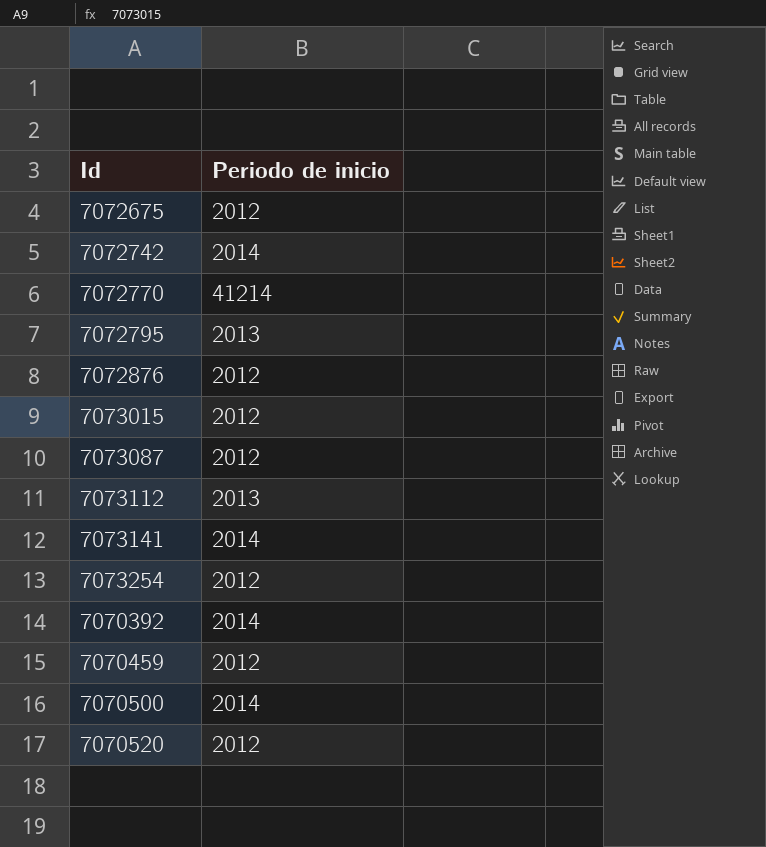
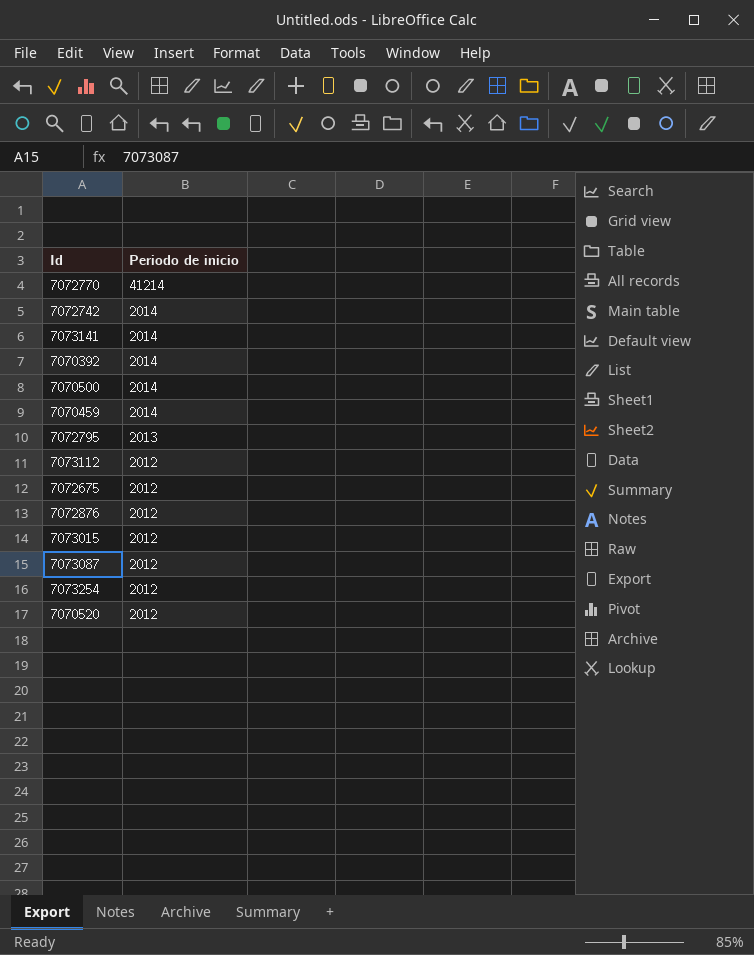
row order: none -> Periodo de inicio descending
7070459 | Periodo de inicio: 2012 -> 2014
7073112 | Periodo de inicio: 2013 -> 2012

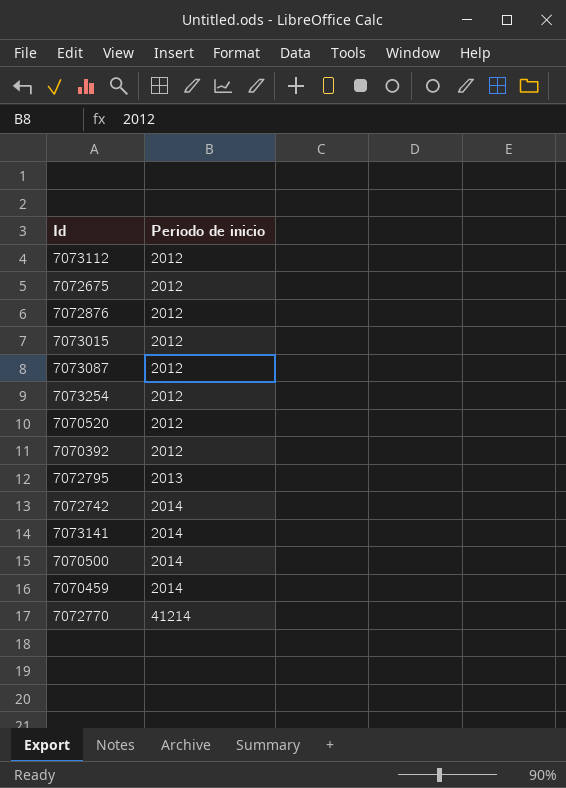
row order: Periodo de inicio descending -> Periodo de inicio ascending
7070392 | Periodo de inicio: 2014 -> 2012

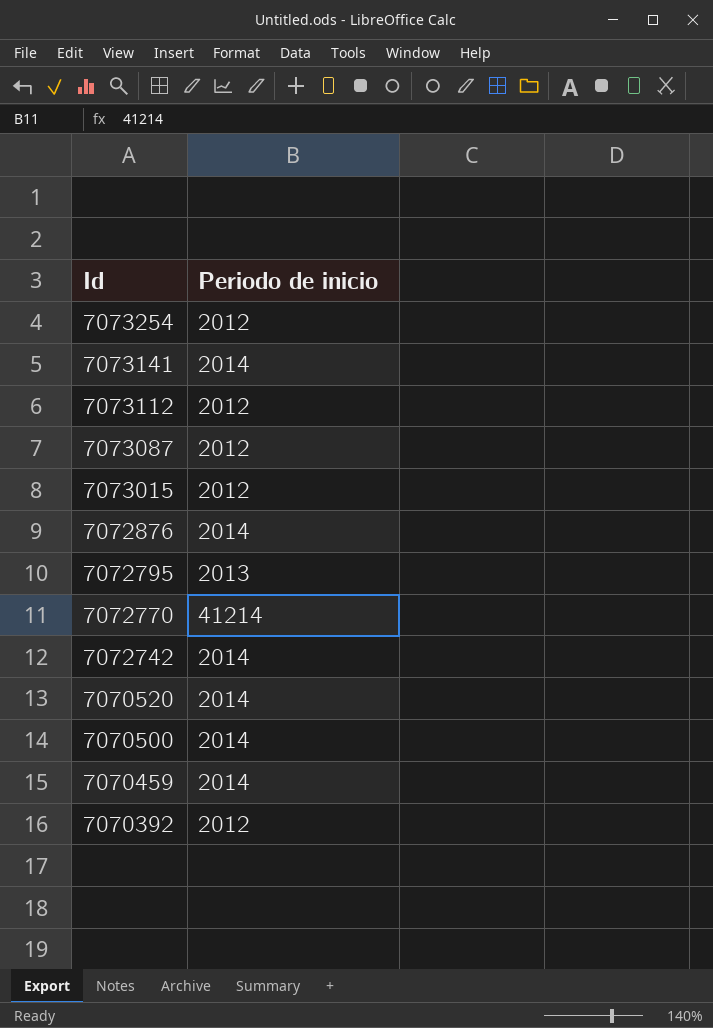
row order: Periodo de inicio ascending -> Id descending
row 7072675: 2012 -> none
7072876 | Periodo de inicio: 2012 -> 2014
7070520 | Periodo de inicio: 2012 -> 2014

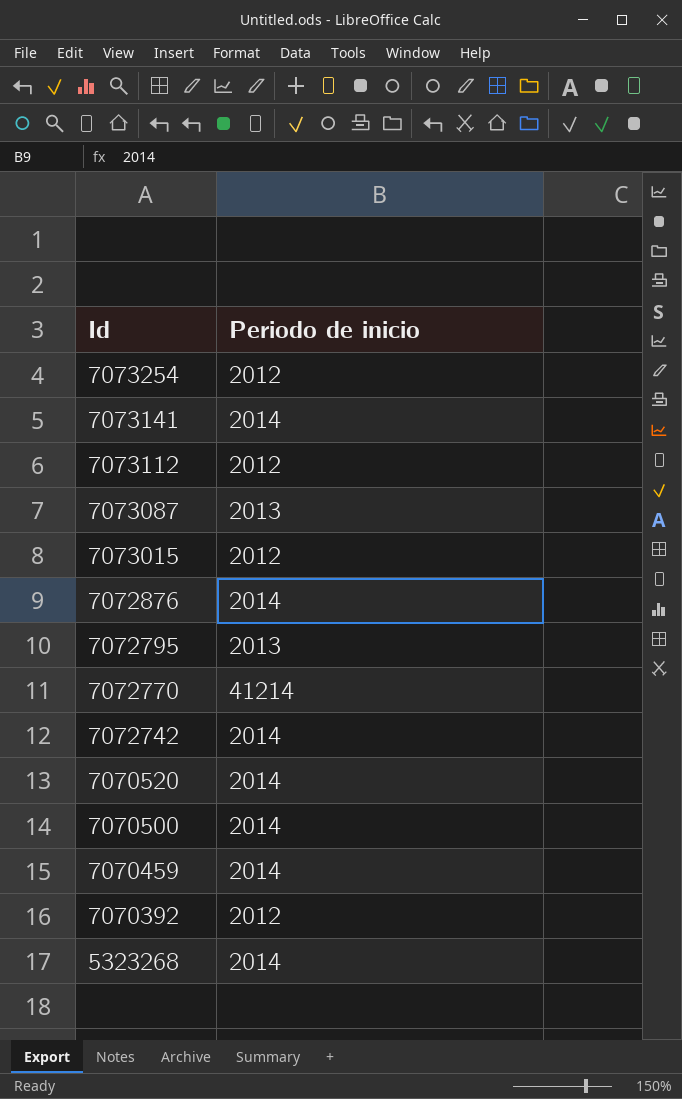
7073087 | Periodo de inicio: 2012 -> 2013
row 5323268: none -> 2014

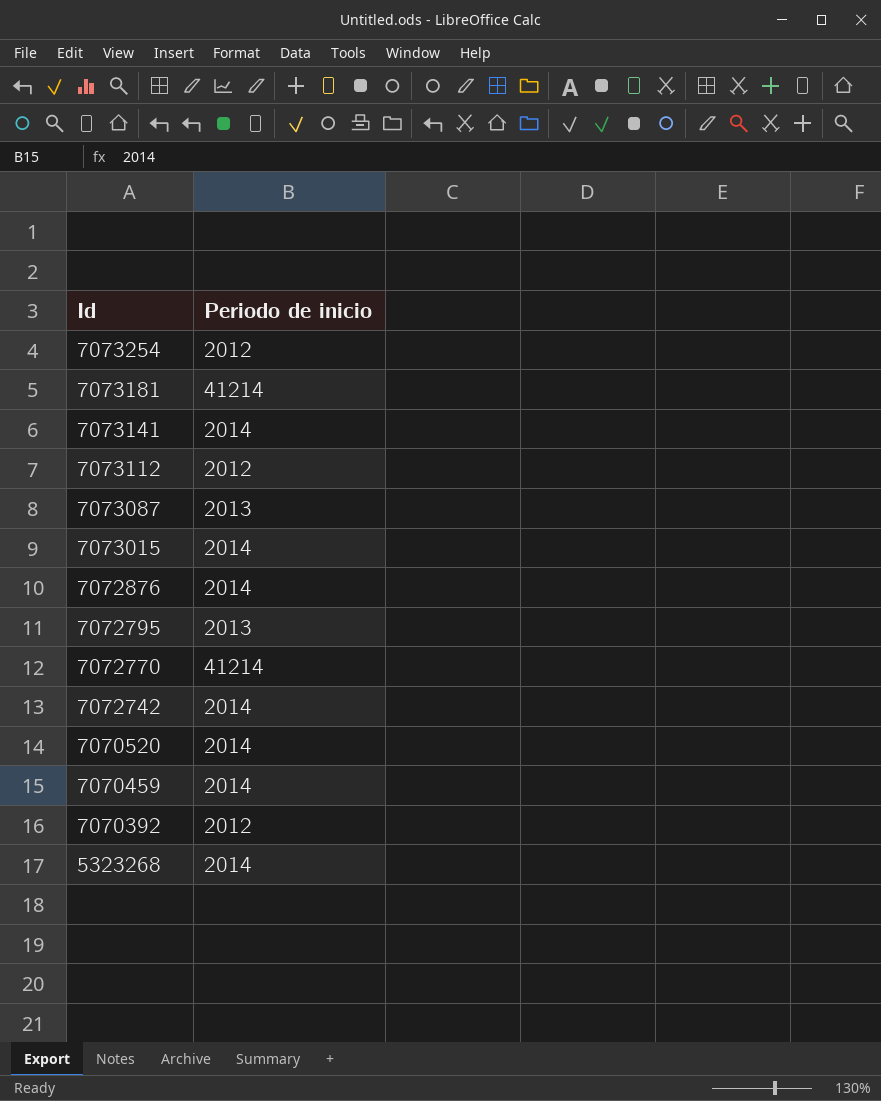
row 7070500: 2014 -> none
row 7073181: none -> 41214
7073015 | Periodo de inicio: 2012 -> 2014

